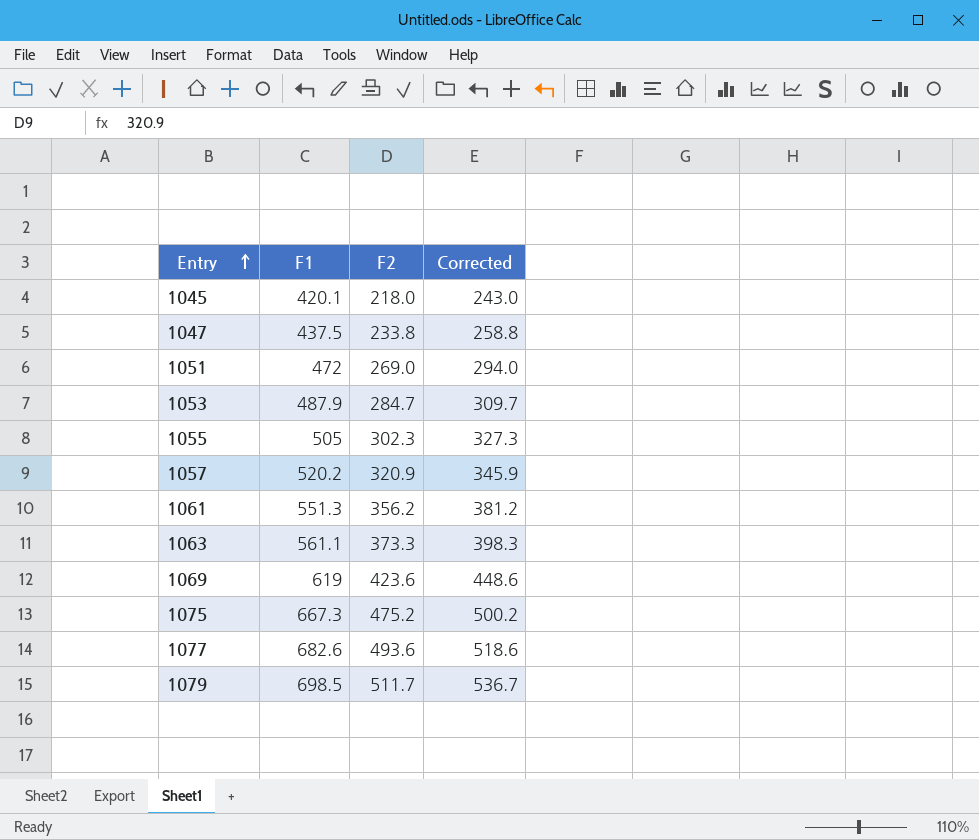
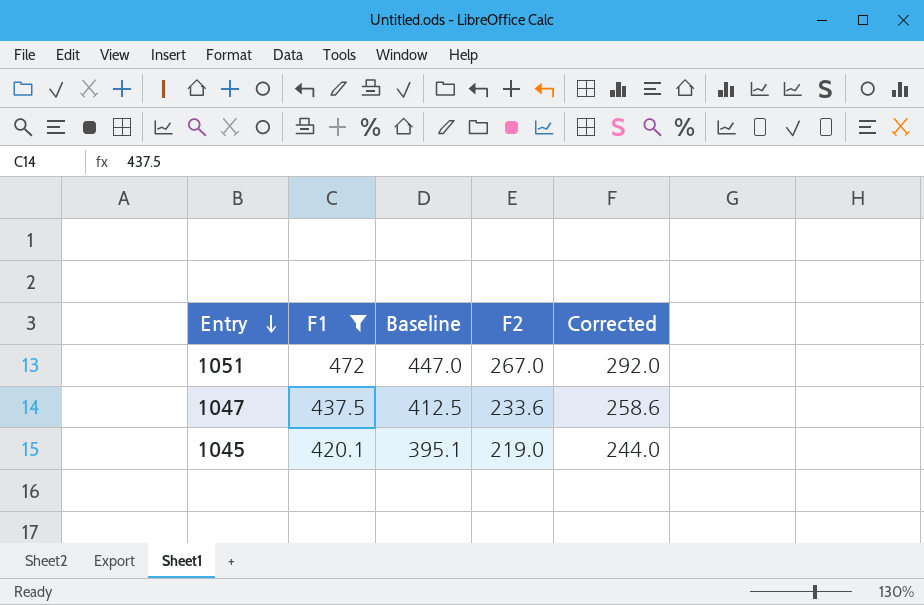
filter: none -> F1 <= 472
row order: Entry ascending -> Entry descending
column Baseline | formula: none -> [F1] - 25
1051 | F2: 269.0 -> 267.0
1051 | Corrected: 294.0 -> 292.0
1047 | F2: 233.8 -> 233.6
1047 | Corrected: 258.8 -> 258.6
1045 | F2: 218.0 -> 219.0
1045 | Corrected: 243.0 -> 244.0

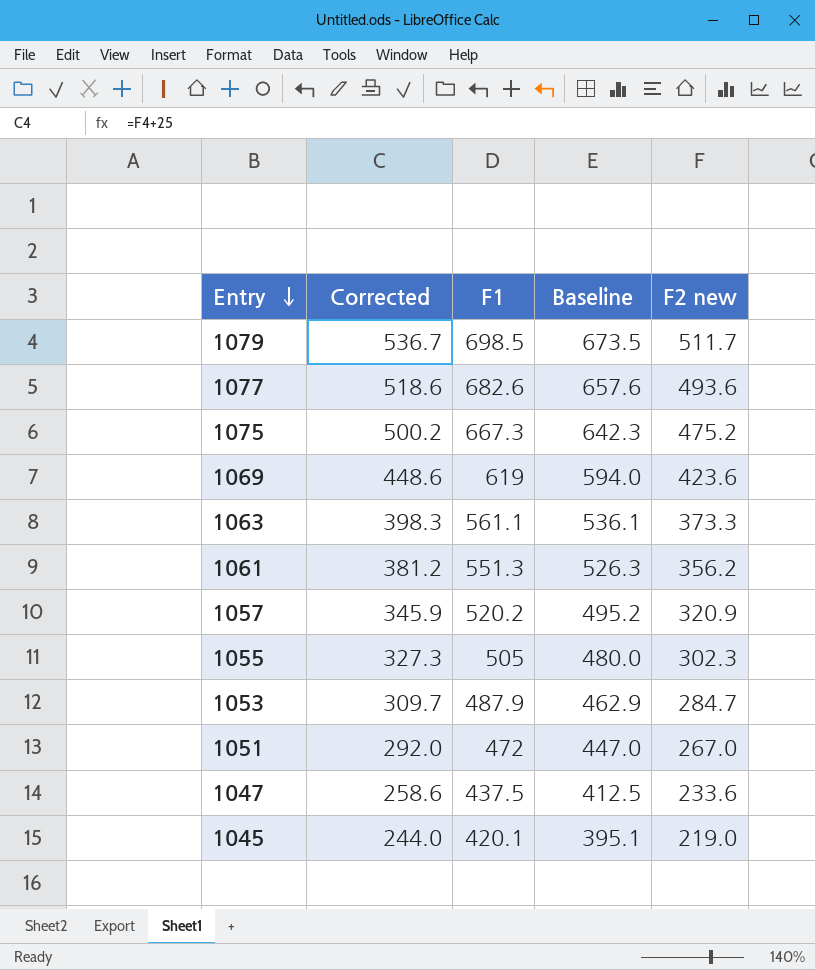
filter: F1 <= 472 -> none
column Corrected | position: 5 -> 2
column name: F2 -> F2 new

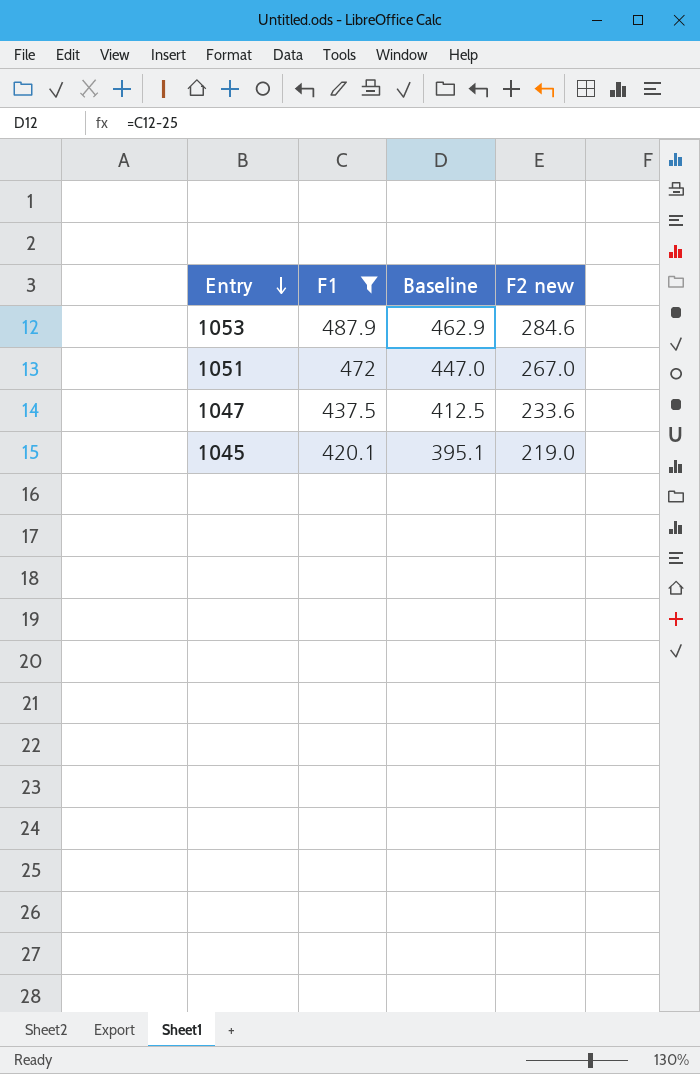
filter: none -> F1 <= 487.9
column Corrected | formula: [F2 new] + 25 -> none
1053 | F2 new: 284.7 -> 284.6

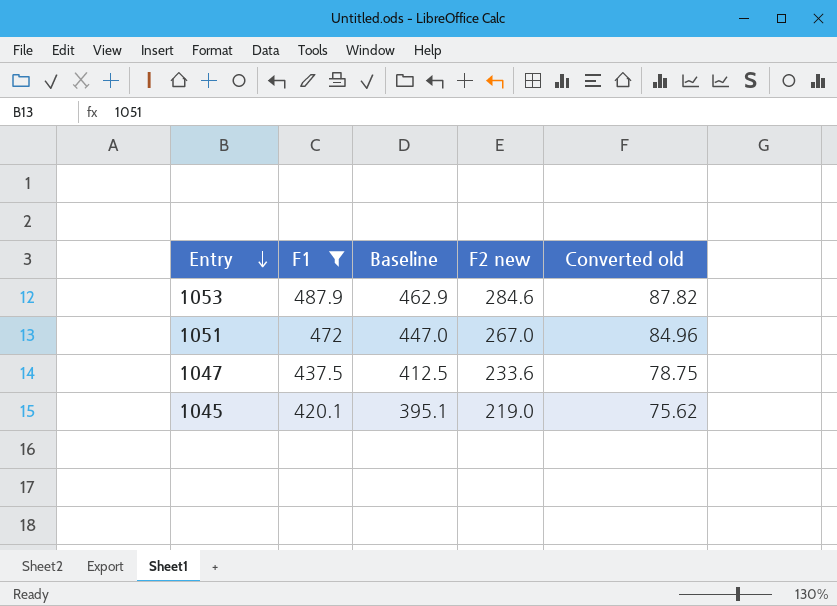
column Converted old | formula: none -> [F1] * 0.18

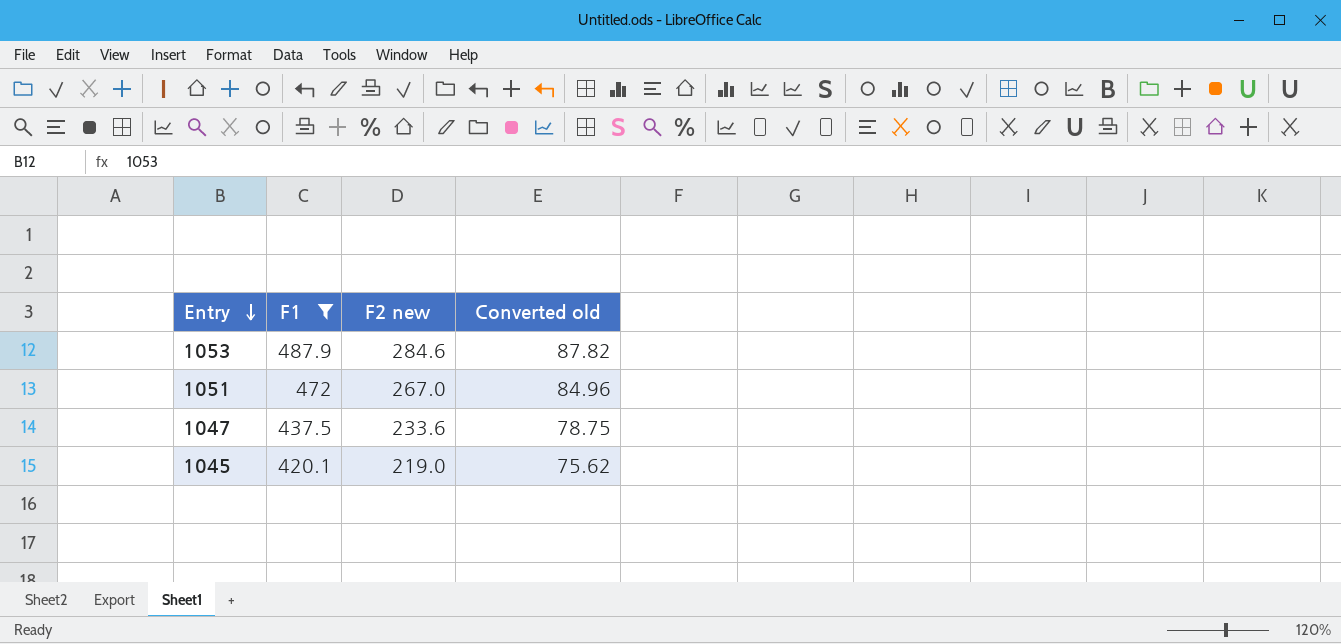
column Baseline | formula: [F1] - 25 -> none

